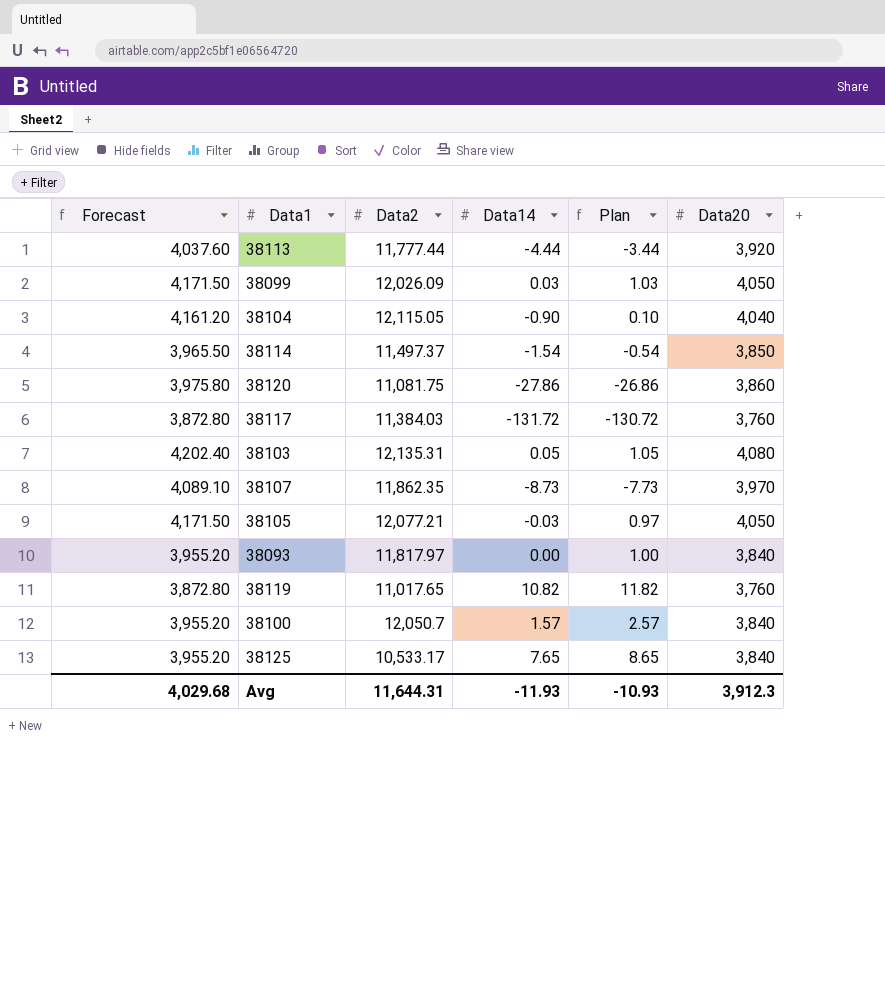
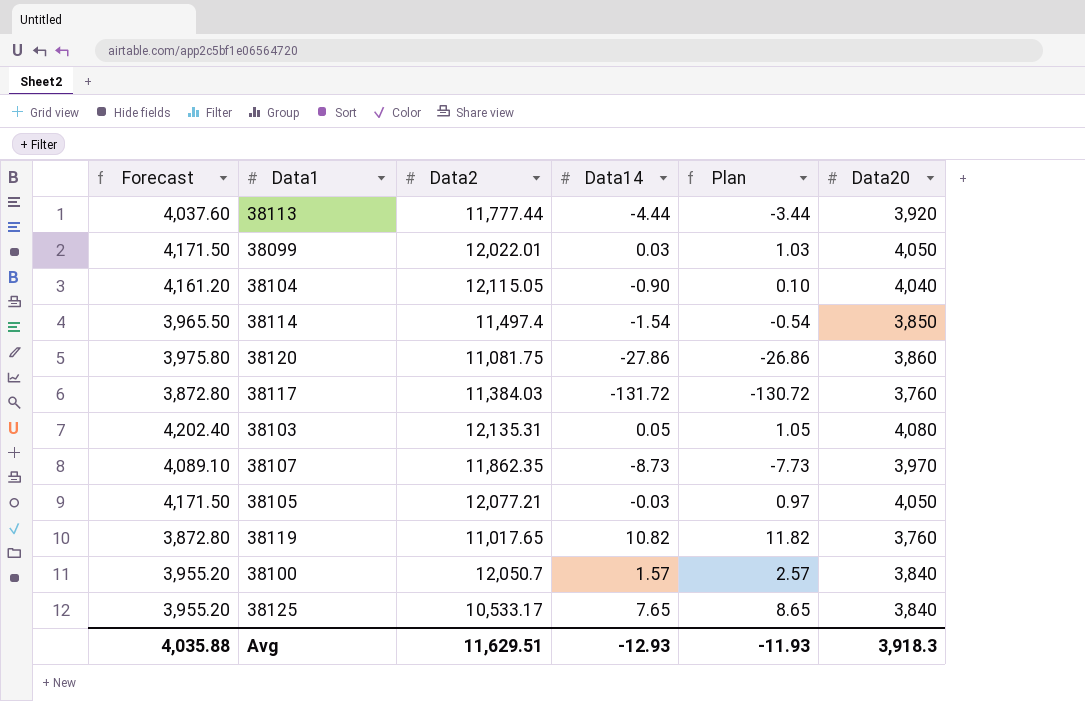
row 38093: 3,955.20 | 11,817.97 | 0.00 | 1.00 | 3,840 -> none
38099 | Data2: 12,026.09 -> 12,022.01
38114 | Data2: 11,497.37 -> 11,497.4
Avg | Forecast: 4,029.68 -> 4,035.88
Avg | Data2: 11,644.31 -> 11,629.51
Avg | Data14: -11.93 -> -12.93
Avg | Plan: -10.93 -> -11.93
Avg | Data20: 3,912.3 -> 3,918.3

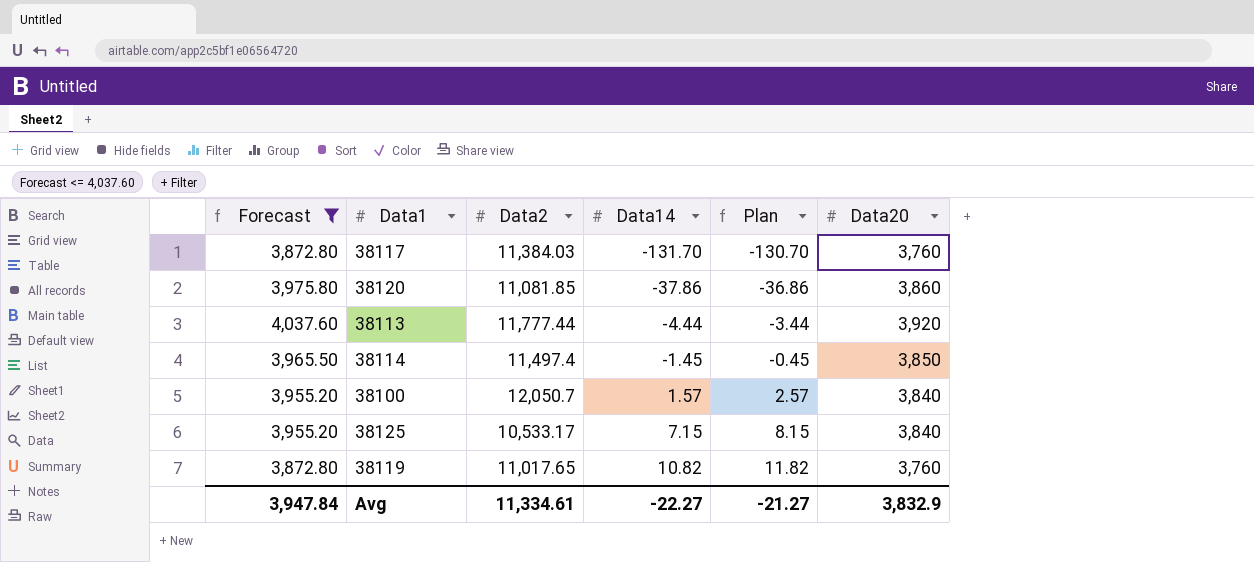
filter: none -> Forecast <= 4,037.60
row order: none -> Data14 ascending
38117 | Data14: -131.72 -> -131.70
38117 | Plan: -130.72 -> -130.70
38120 | Data2: 11,081.75 -> 11,081.85
38120 | Data14: -27.86 -> -37.86
38120 | Plan: -26.86 -> -36.86
38114 | Data14: -1.54 -> -1.45
38114 | Plan: -0.54 -> -0.45
38125 | Data14: 7.65 -> 7.15
38125 | Plan: 8.65 -> 8.15
Avg | Forecast: 4,035.88 -> 3,947.84
Avg | Data2: 11,629.51 -> 11,334.61
Avg | Data14: -12.93 -> -22.27
Avg | Plan: -11.93 -> -21.27
Avg | Data20: 3,918.3 -> 3,832.9

